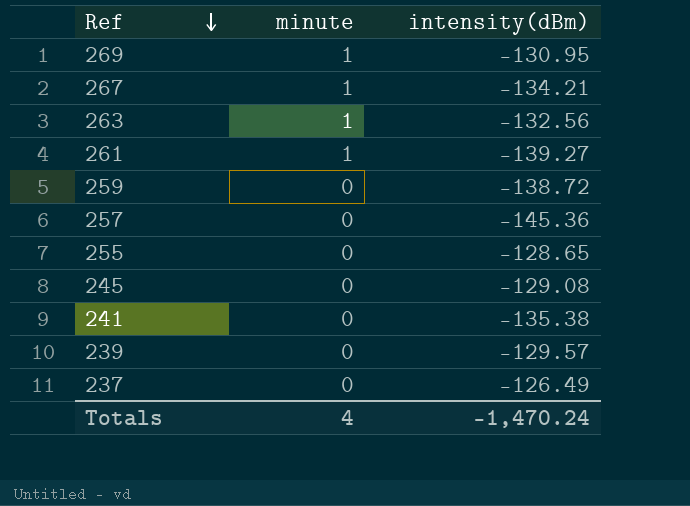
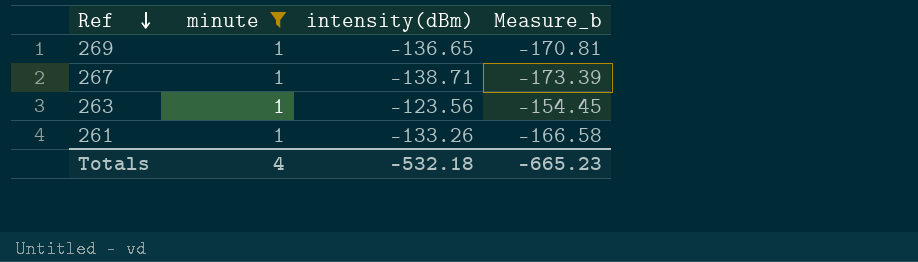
filter: none -> minute = 1
column Measure_b | formula: none -> [intensity(dBm)] * 1.25
269 | intensity(dBm): -130.95 -> -136.65
267 | intensity(dBm): -134.21 -> -138.71
263 | intensity(dBm): -132.56 -> -123.56
261 | intensity(dBm): -139.27 -> -133.26
Totals | intensity(dBm): -1,470.24 -> -532.18

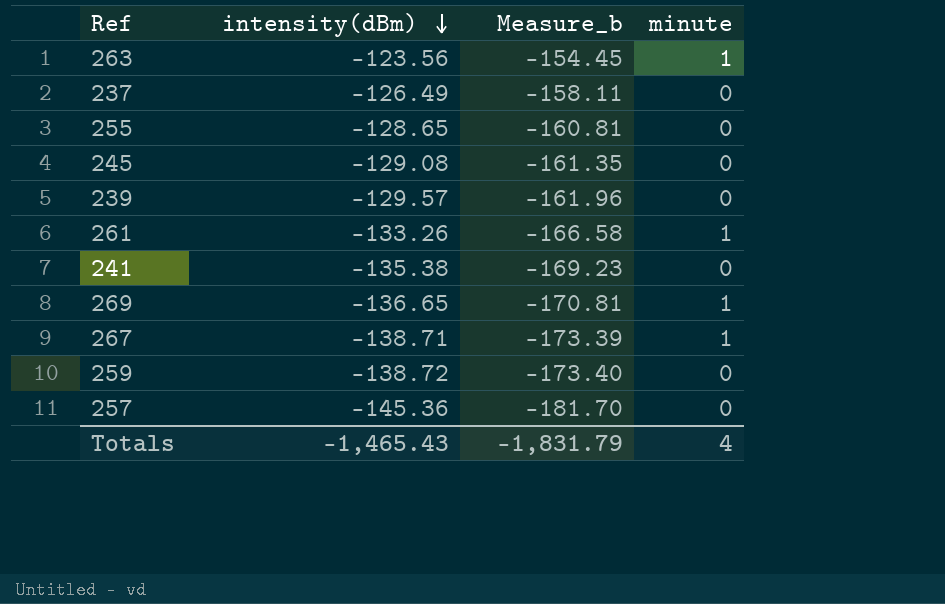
filter: minute = 1 -> none
row order: Ref descending -> intensity(dBm) descending
column minute | position: 2 -> 4
Totals | intensity(dBm): -532.18 -> -1,465.43
Totals | Measure_b: -665.23 -> -1,831.79

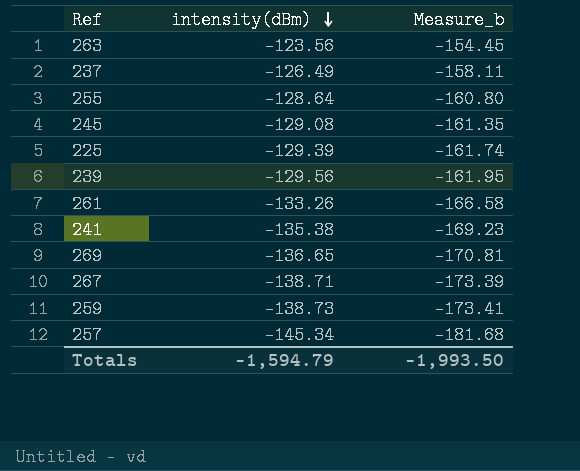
column minute | position: 4 -> none
255 | intensity(dBm): -128.65 -> -128.64
255 | Measure_b: -160.81 -> -160.80
row 225: none -> -129.39 | -161.74
239 | intensity(dBm): -129.57 -> -129.56
239 | Measure_b: -161.96 -> -161.95
259 | intensity(dBm): -138.72 -> -138.73
259 | Measure_b: -173.40 -> -173.41
257 | intensity(dBm): -145.36 -> -145.34
257 | Measure_b: -181.70 -> -181.68
Totals | intensity(dBm): -1,465.43 -> -1,594.79
Totals | Measure_b: -1,831.79 -> -1,993.50

